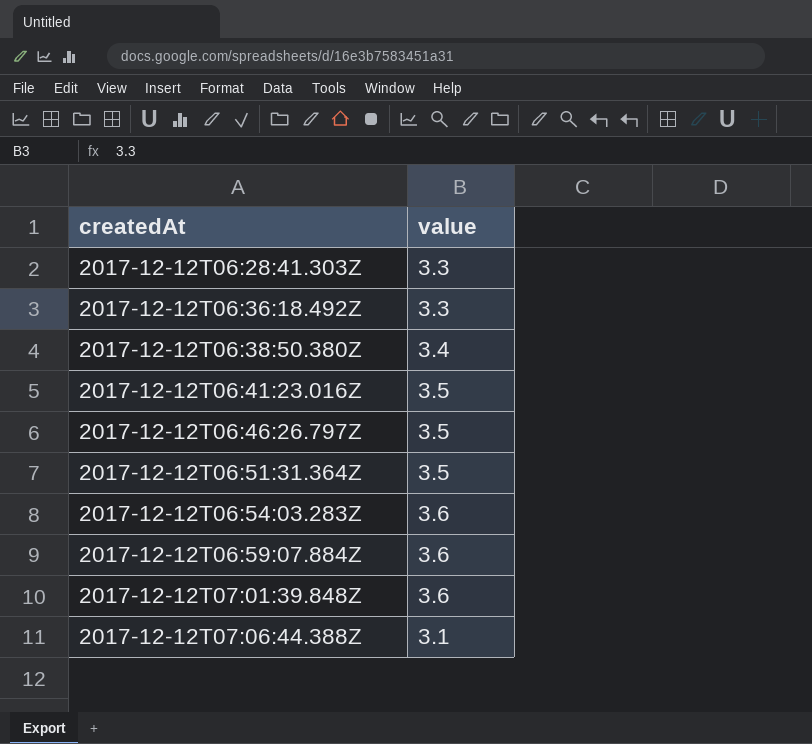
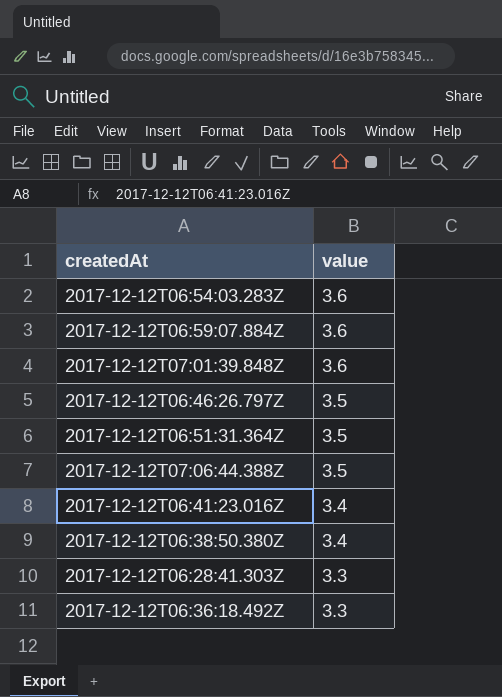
row order: createdAt ascending -> value descending
2017-12-12T07:06:44.388Z | value: 3.1 -> 3.5
2017-12-12T06:41:23.016Z | value: 3.5 -> 3.4

